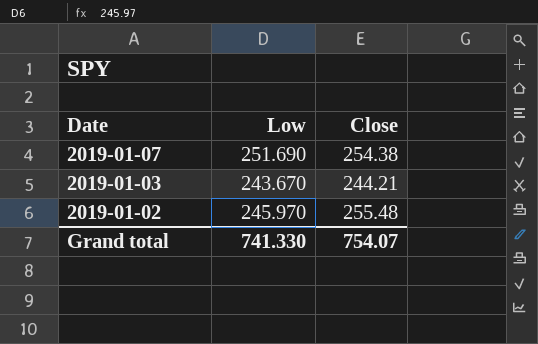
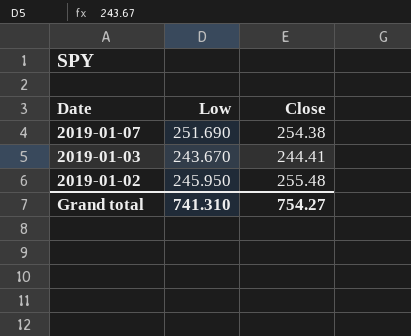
2019-01-03 | Close: 244.21 -> 244.41
2019-01-02 | Low: 245.970 -> 245.950
Grand total | Low: 741.330 -> 741.310
Grand total | Close: 754.07 -> 754.27

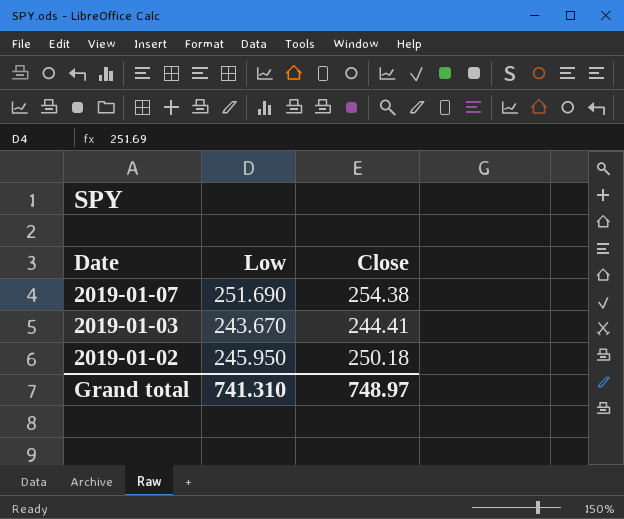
2019-01-02 | Close: 255.48 -> 250.18
Grand total | Close: 754.27 -> 748.97

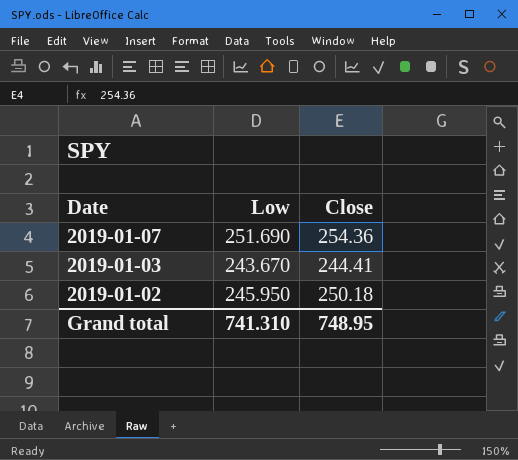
2019-01-07 | Close: 254.38 -> 254.36
Grand total | Close: 748.97 -> 748.95

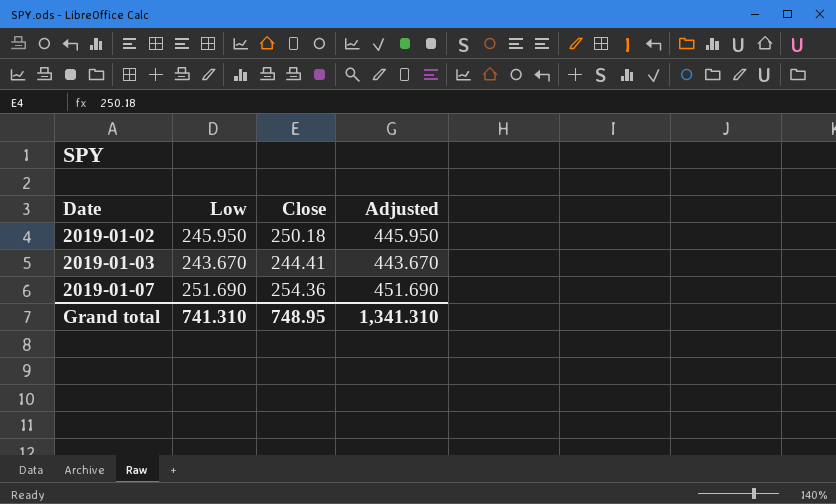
row order: Date descending -> Date ascending
column Adjusted | formula: none -> [Low] + 200

